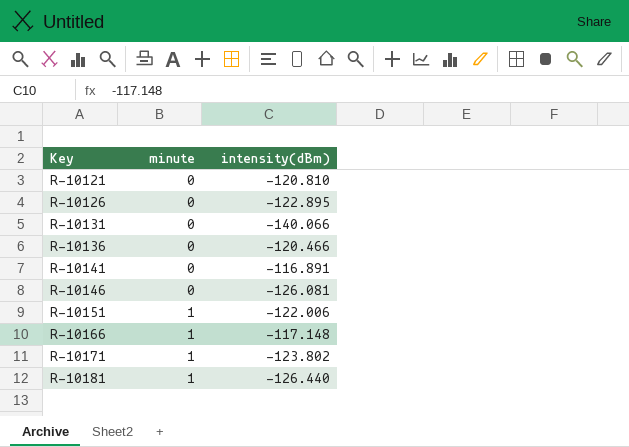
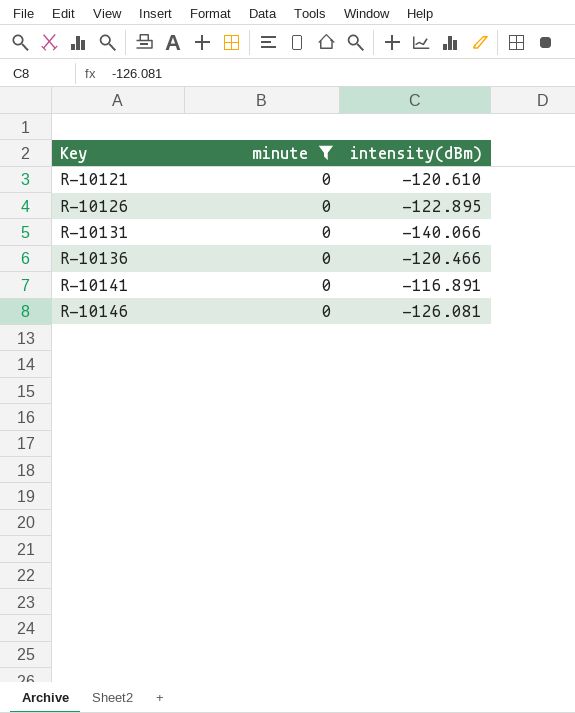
filter: none -> minute = 0
R-10121 | intensity(dBm): -120.810 -> -120.610

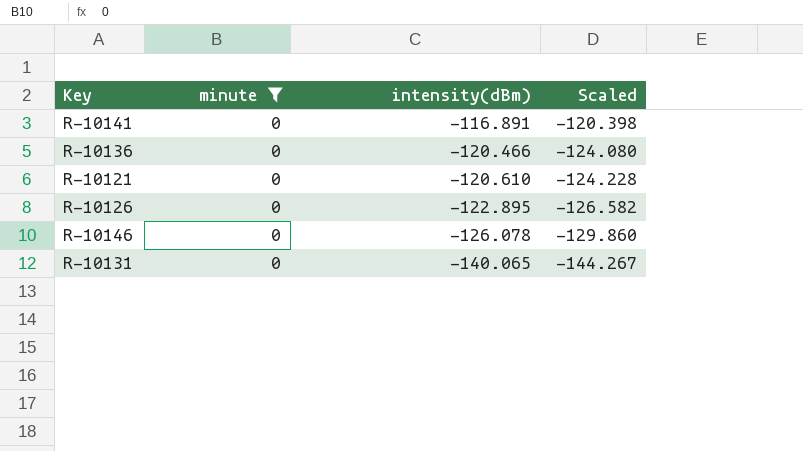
row order: Key ascending -> intensity(dBm) descending
column Scaled | formula: none -> [intensity(dBm)] * 1.03
R-10146 | intensity(dBm): -126.081 -> -126.078
R-10131 | intensity(dBm): -140.066 -> -140.065

